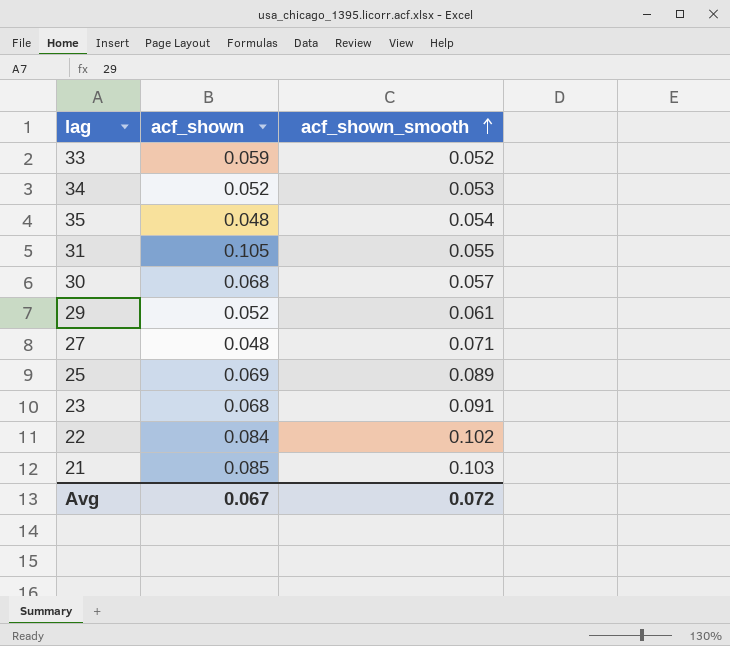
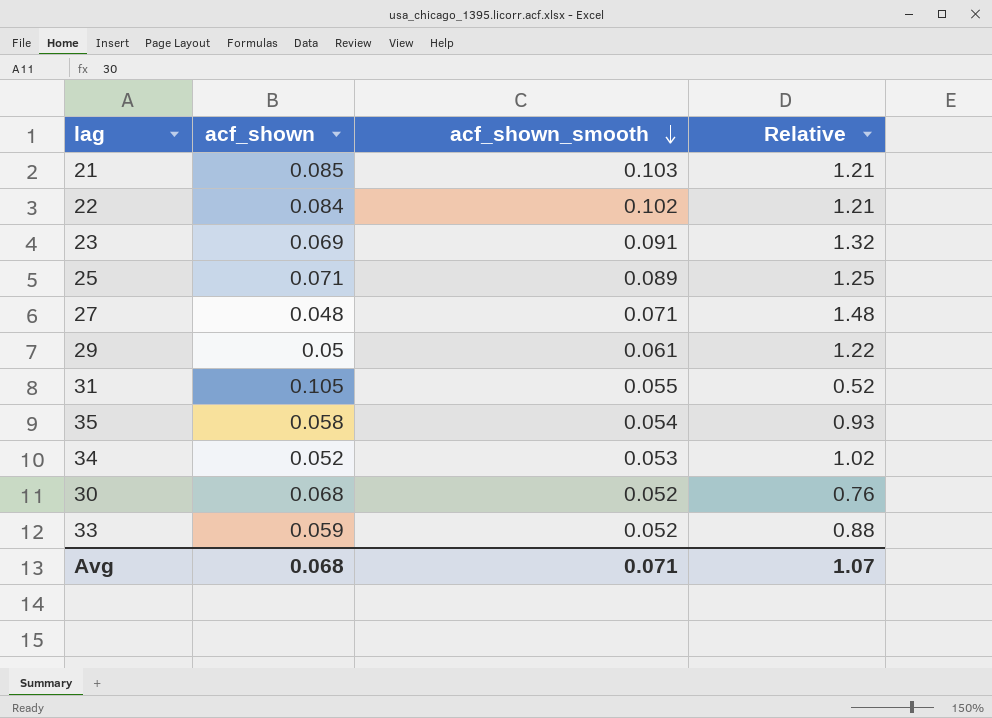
row order: acf_shown_smooth ascending -> acf_shown_smooth descending
column Relative | formula: none -> [acf_shown_smooth] / [acf_shown]
23 | acf_shown: 0.068 -> 0.069
25 | acf_shown: 0.069 -> 0.071
29 | acf_shown: 0.052 -> 0.05
35 | acf_shown: 0.048 -> 0.058
30 | acf_shown_smooth: 0.057 -> 0.052
Avg | acf_shown: 0.067 -> 0.068
Avg | acf_shown_smooth: 0.072 -> 0.071

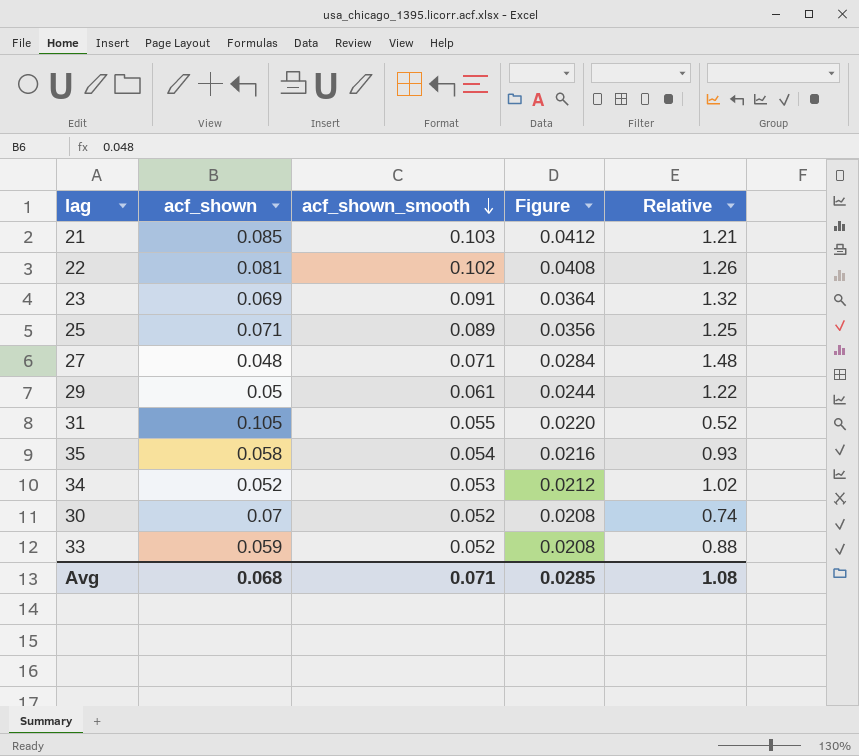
column Figure | formula: none -> [acf_shown_smooth] * 0.4
22 | acf_shown: 0.084 -> 0.081
22 | Relative: 1.21 -> 1.26
30 | acf_shown: 0.068 -> 0.07
30 | Relative: 0.76 -> 0.74
Avg | Relative: 1.07 -> 1.08

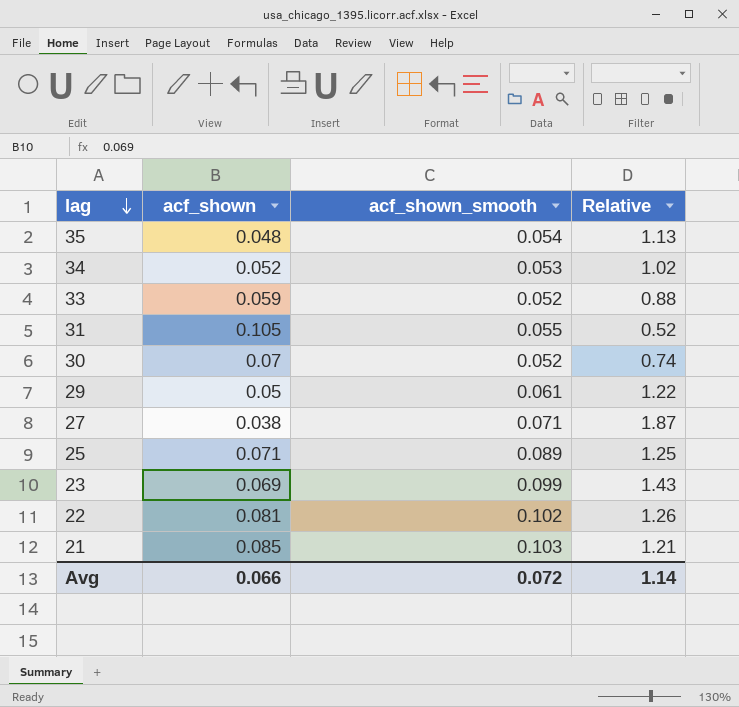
row order: acf_shown_smooth descending -> lag descending
column Figure | formula: [acf_shown_smooth] * 0.4 -> none
35 | acf_shown: 0.058 -> 0.048
35 | Relative: 0.93 -> 1.13
27 | acf_shown: 0.048 -> 0.038
27 | Relative: 1.48 -> 1.87
23 | acf_shown_smooth: 0.091 -> 0.099
23 | Relative: 1.32 -> 1.43
Avg | acf_shown: 0.068 -> 0.066
Avg | acf_shown_smooth: 0.071 -> 0.072
Avg | Relative: 1.08 -> 1.14

